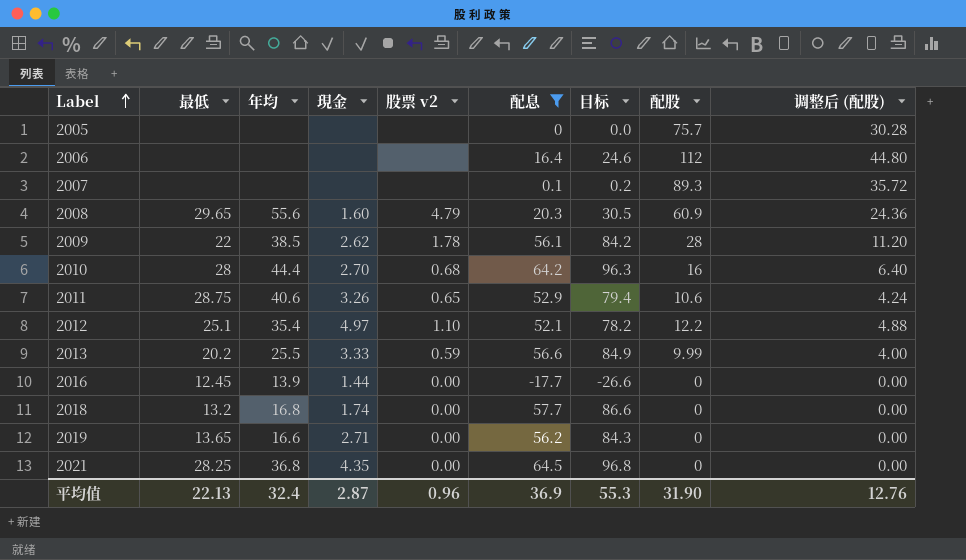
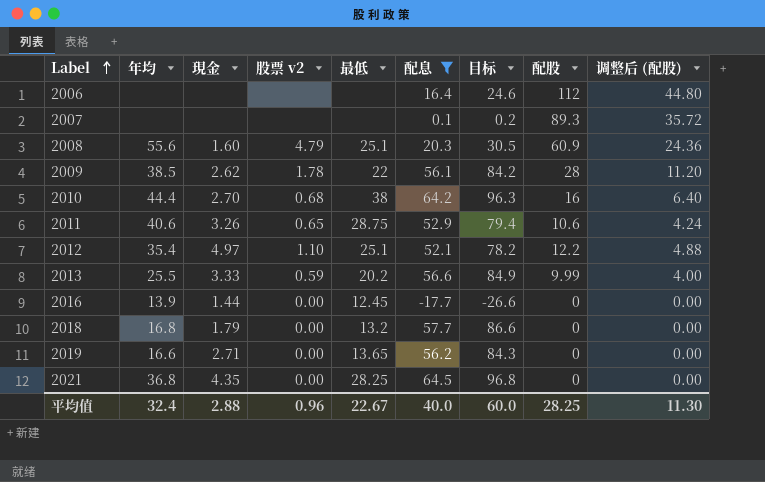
column 最低 | position: 2 -> 5
row 2005: none | none | none | none | 0 | 0.0 | 75.7 | 30.28 -> none
2008 | 最低: 29.65 -> 25.1
2010 | 最低: 28 -> 38
2018 | 現金: 1.74 -> 1.79
平均值 | 現金: 2.87 -> 2.88
平均值 | 最低: 22.13 -> 22.67
平均值 | 配息: 36.9 -> 40.0
平均值 | 目标: 55.3 -> 60.0
平均值 | 配股: 31.90 -> 28.25
平均值 | 调整后 (配股): 12.76 -> 11.30

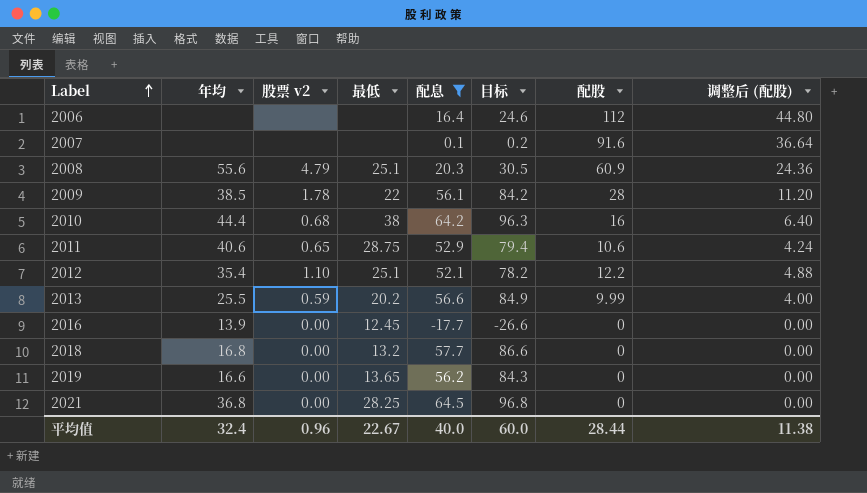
column 現金 | position: 3 -> none
2007 | 配股: 89.3 -> 91.6
2007 | 调整后 (配股): 35.72 -> 36.64
平均值 | 配股: 28.25 -> 28.44
平均值 | 调整后 (配股): 11.30 -> 11.38

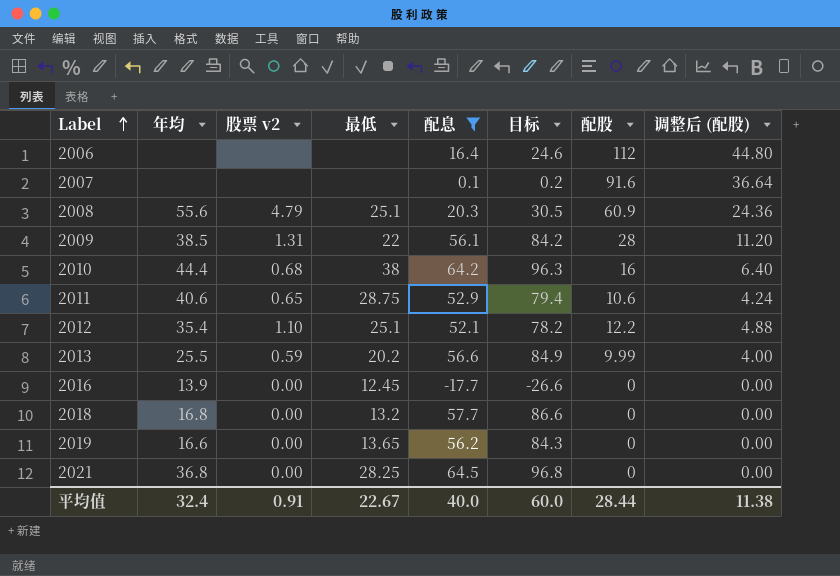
2009 | 股票 v2: 1.78 -> 1.31
平均值 | 股票 v2: 0.96 -> 0.91

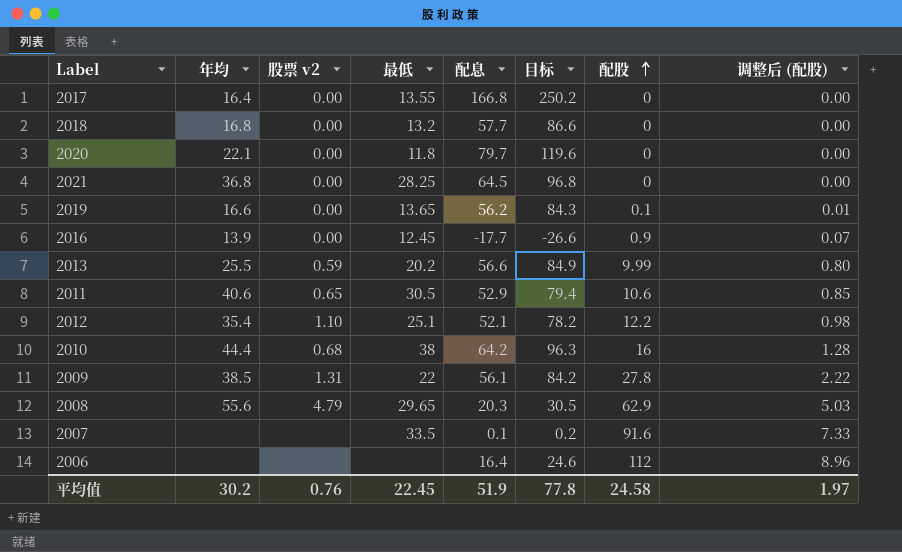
filter: 配息 <= 64.5 -> none
row order: Label ascending -> 配股 ascending
column 调整后 (配股) | formula: [配股] * 0.4 -> [配股] * 0.08
2019 | 配股: 0 -> 0.1
2016 | 配股: 0 -> 0.9
2011 | 最低: 28.75 -> 30.5
2009 | 配股: 28 -> 27.8
2008 | 最低: 25.1 -> 29.65
2008 | 配股: 60.9 -> 62.9
2007 | 最低: none -> 33.5
平均值 | 年均: 32.4 -> 30.2
平均值 | 股票 v2: 0.91 -> 0.76
平均值 | 最低: 22.67 -> 22.45
平均值 | 配息: 40.0 -> 51.9
平均值 | 目标: 60.0 -> 77.8
平均值 | 配股: 28.44 -> 24.58
平均值 | 调整后 (配股): 11.38 -> 1.97

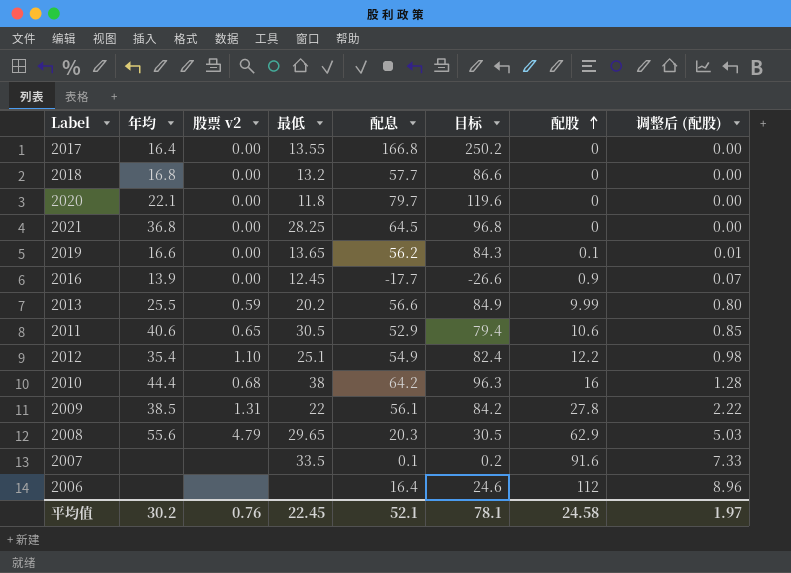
2012 | 配息: 52.1 -> 54.9
2012 | 目标: 78.2 -> 82.4
平均值 | 配息: 51.9 -> 52.1
平均值 | 目标: 77.8 -> 78.1

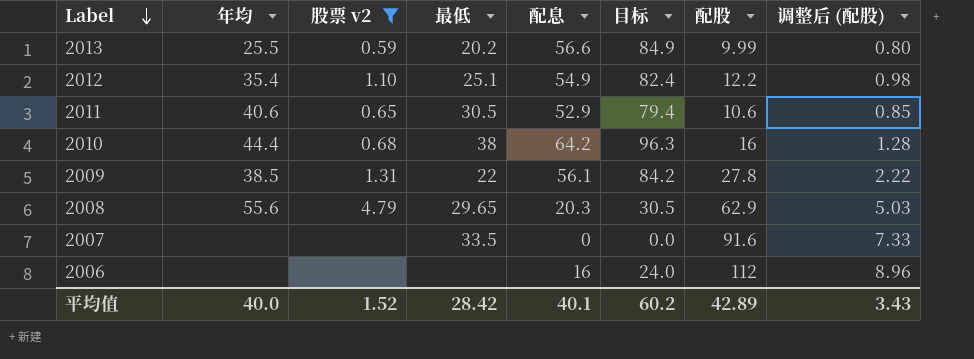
filter: none -> 股票 v2 != 0.00
row order: 配股 ascending -> Label descending
2007 | 配息: 0.1 -> 0
2007 | 目标: 0.2 -> 0.0
2006 | 配息: 16.4 -> 16
2006 | 目标: 24.6 -> 24.0
平均值 | 年均: 30.2 -> 40.0
平均值 | 股票 v2: 0.76 -> 1.52
平均值 | 最低: 22.45 -> 28.42
平均值 | 配息: 52.1 -> 40.1
平均值 | 目标: 78.1 -> 60.2
平均值 | 配股: 24.58 -> 42.89
平均值 | 调整后 (配股): 1.97 -> 3.43

